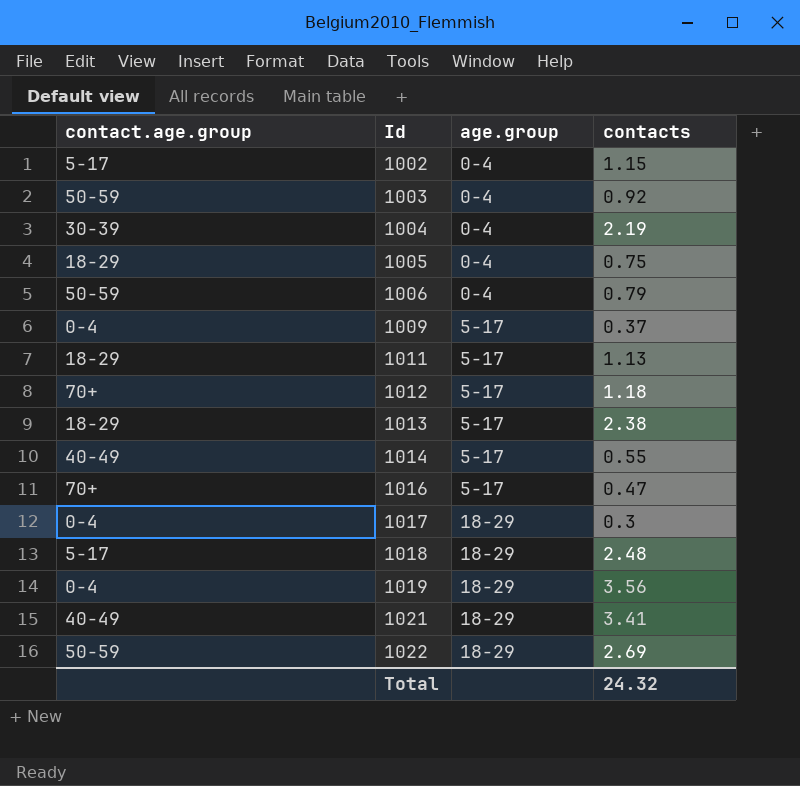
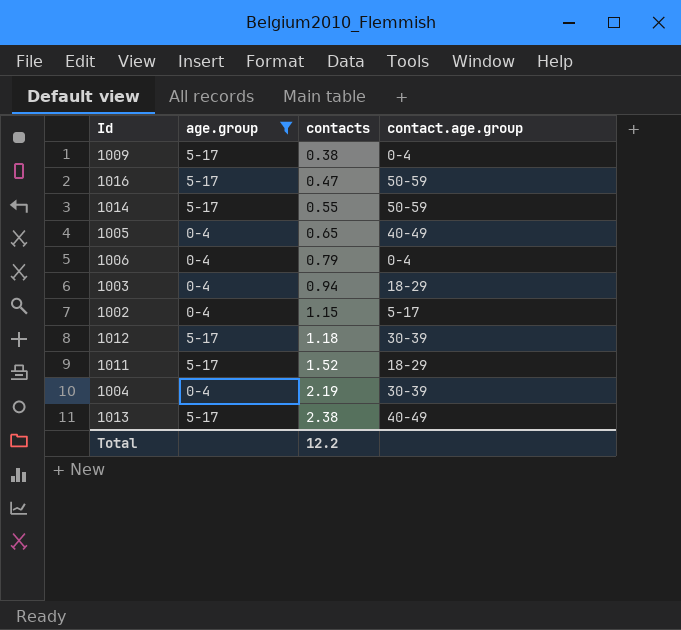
filter: none -> age.group != 18-29
row order: Id ascending -> contacts ascending
column contact.age.group | position: 1 -> 4
1009 | contacts: 0.37 -> 0.38
1016 | contact.age.group: 70+ -> 50-59
1014 | contact.age.group: 40-49 -> 50-59
1005 | contacts: 0.75 -> 0.65
1005 | contact.age.group: 18-29 -> 40-49
1006 | contact.age.group: 50-59 -> 0-4
1003 | contacts: 0.92 -> 0.94
1003 | contact.age.group: 50-59 -> 18-29
1012 | contact.age.group: 70+ -> 30-39
1011 | contacts: 1.13 -> 1.52
1013 | contact.age.group: 18-29 -> 40-49
Total | contacts: 24.32 -> 12.2

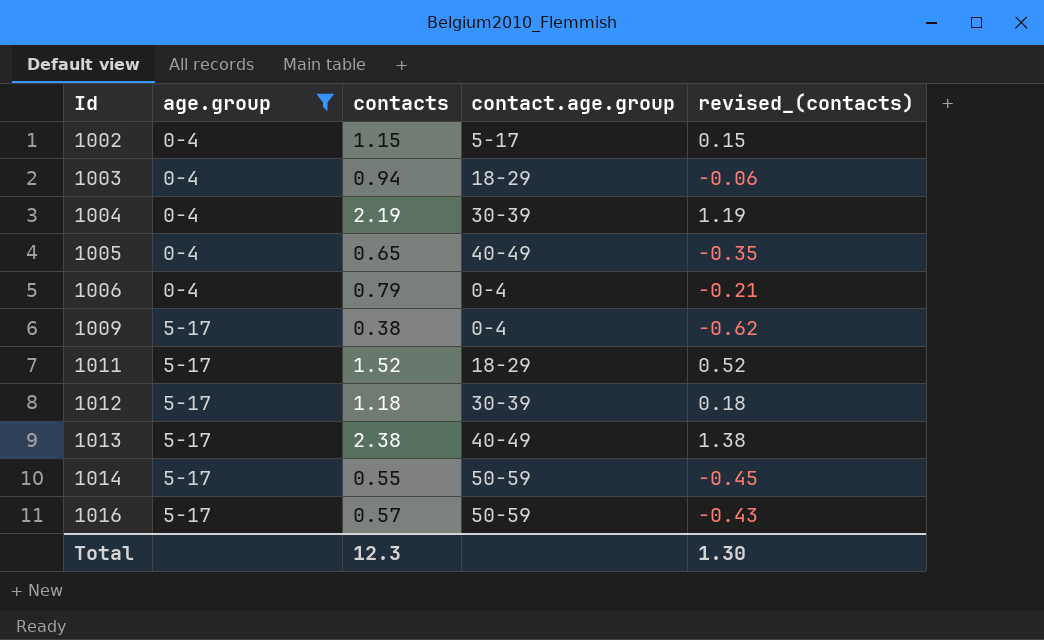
row order: contacts ascending -> Id ascending
column revised_(contacts) | formula: none -> [contacts] - 1
1016 | contacts: 0.47 -> 0.57
Total | contacts: 12.2 -> 12.3

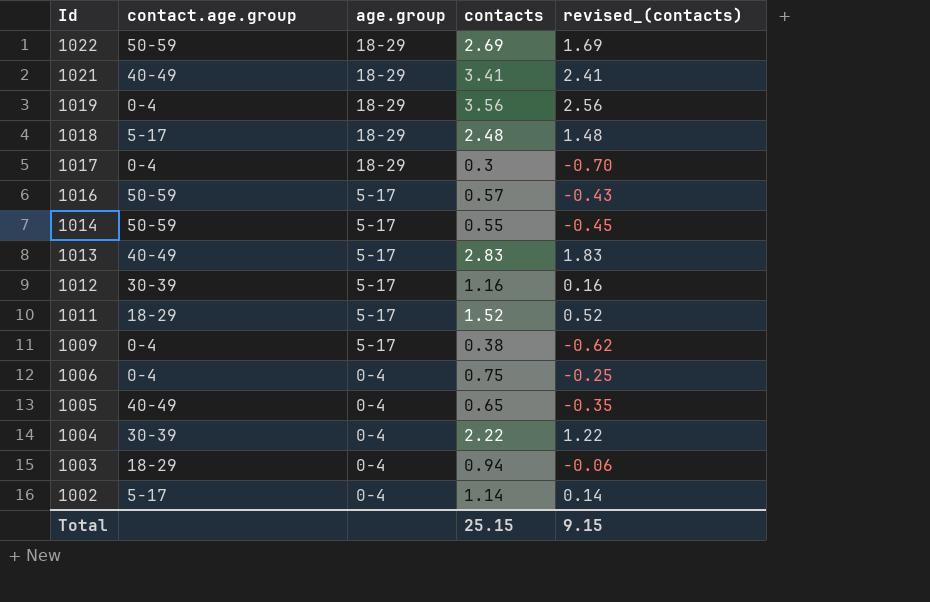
filter: age.group != 18-29 -> none
row order: Id ascending -> Id descending
column contact.age.group | position: 4 -> 2
1013 | contacts: 2.38 -> 2.83
1013 | revised_(contacts): 1.38 -> 1.83
1012 | contacts: 1.18 -> 1.16
1012 | revised_(contacts): 0.18 -> 0.16
1006 | contacts: 0.79 -> 0.75
1006 | revised_(contacts): -0.21 -> -0.25
1004 | contacts: 2.19 -> 2.22
1004 | revised_(contacts): 1.19 -> 1.22
1002 | contacts: 1.15 -> 1.14
1002 | revised_(contacts): 0.15 -> 0.14
Total | contacts: 12.3 -> 25.15
Total | revised_(contacts): 1.30 -> 9.15

